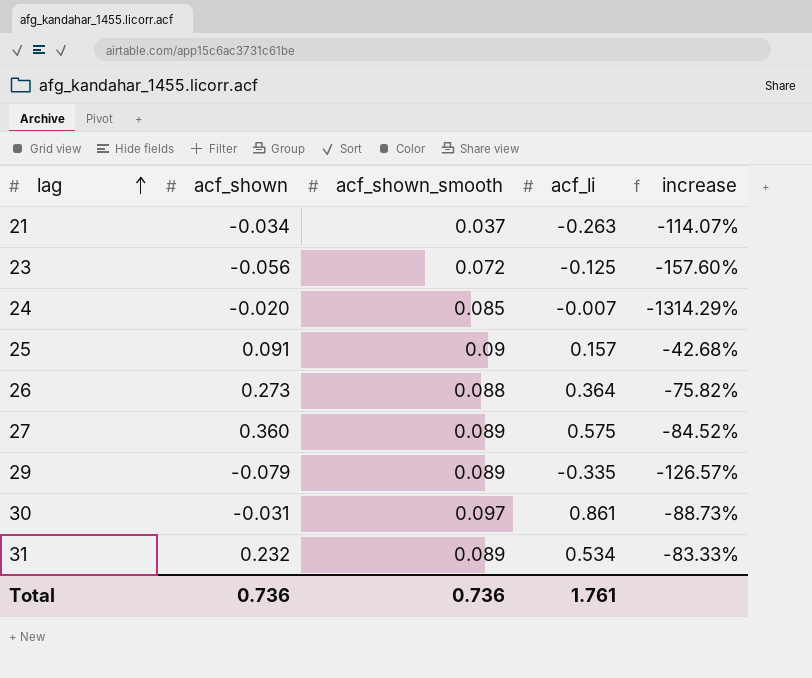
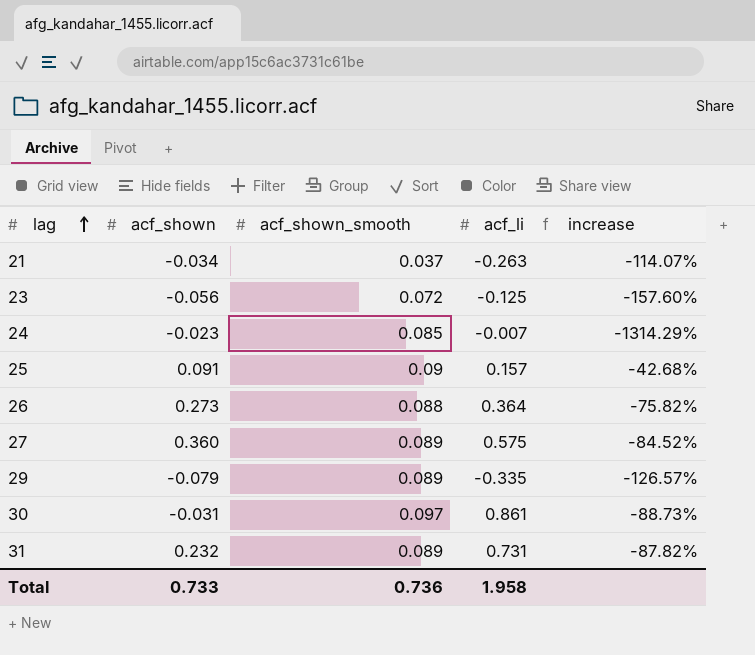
24 | acf_shown: -0.020 -> -0.023
31 | acf_li: 0.534 -> 0.731
31 | increase: -83.33% -> -87.82%
Total | acf_shown: 0.736 -> 0.733
Total | acf_li: 1.761 -> 1.958

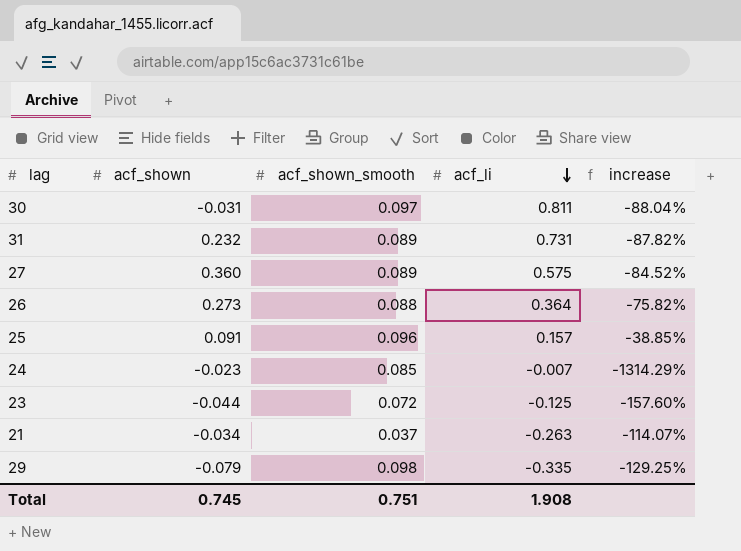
row order: lag ascending -> acf_li descending
30 | acf_li: 0.861 -> 0.811
30 | increase: -88.73% -> -88.04%
25 | acf_shown_smooth: 0.09 -> 0.096
25 | increase: -42.68% -> -38.85%
23 | acf_shown: -0.056 -> -0.044
29 | acf_shown_smooth: 0.089 -> 0.098
29 | increase: -126.57% -> -129.25%
Total | acf_shown: 0.733 -> 0.745
Total | acf_shown_smooth: 0.736 -> 0.751
Total | acf_li: 1.958 -> 1.908

